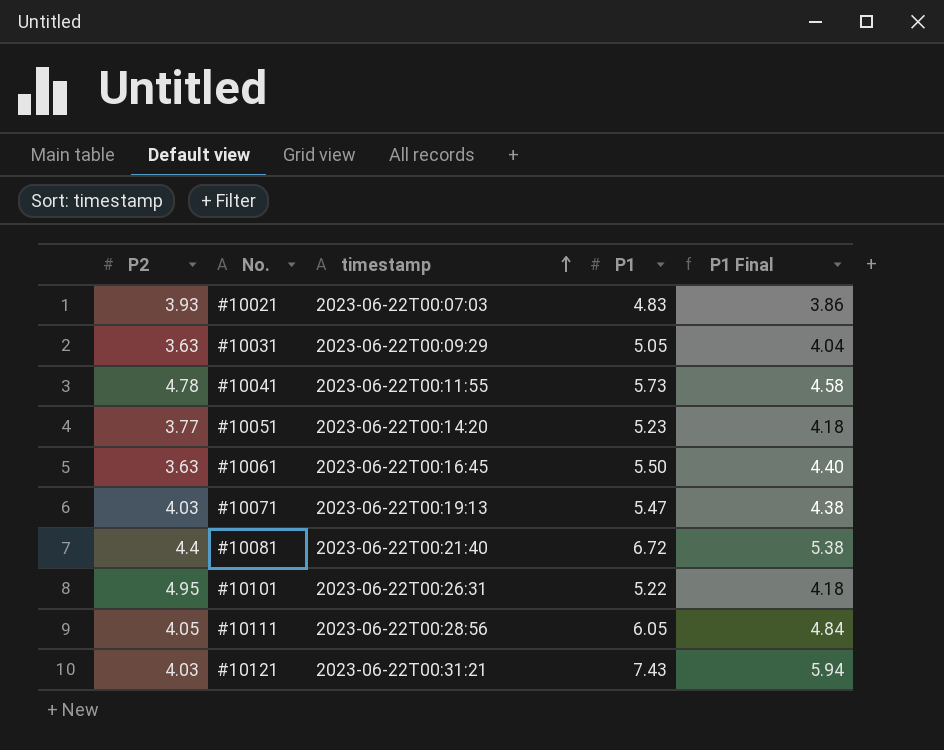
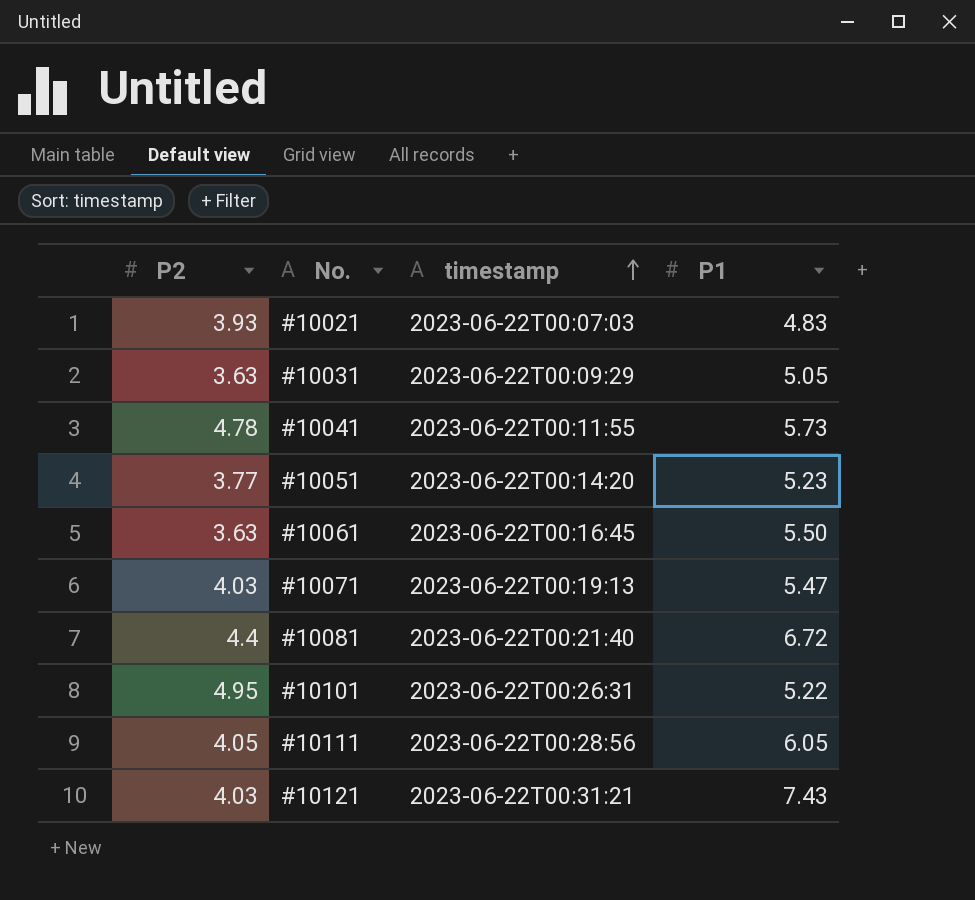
column P1 Final | formula: [P1] * 0.8 -> none

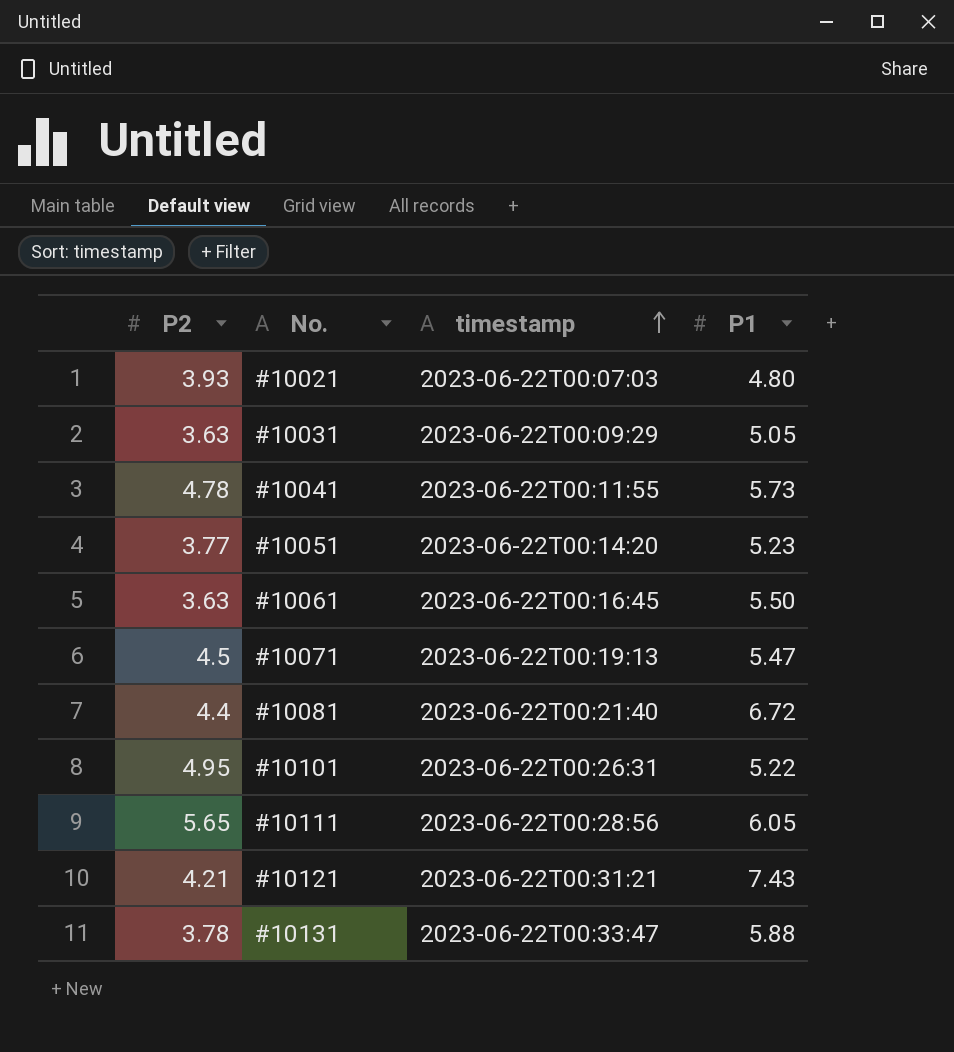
#10021 | P1: 4.83 -> 4.80
#10071 | P2: 4.03 -> 4.5
#10111 | P2: 4.05 -> 5.65
#10121 | P2: 4.03 -> 4.21
row #10131: none -> 3.78 | 2023-06-22T00:33:47 | 5.88

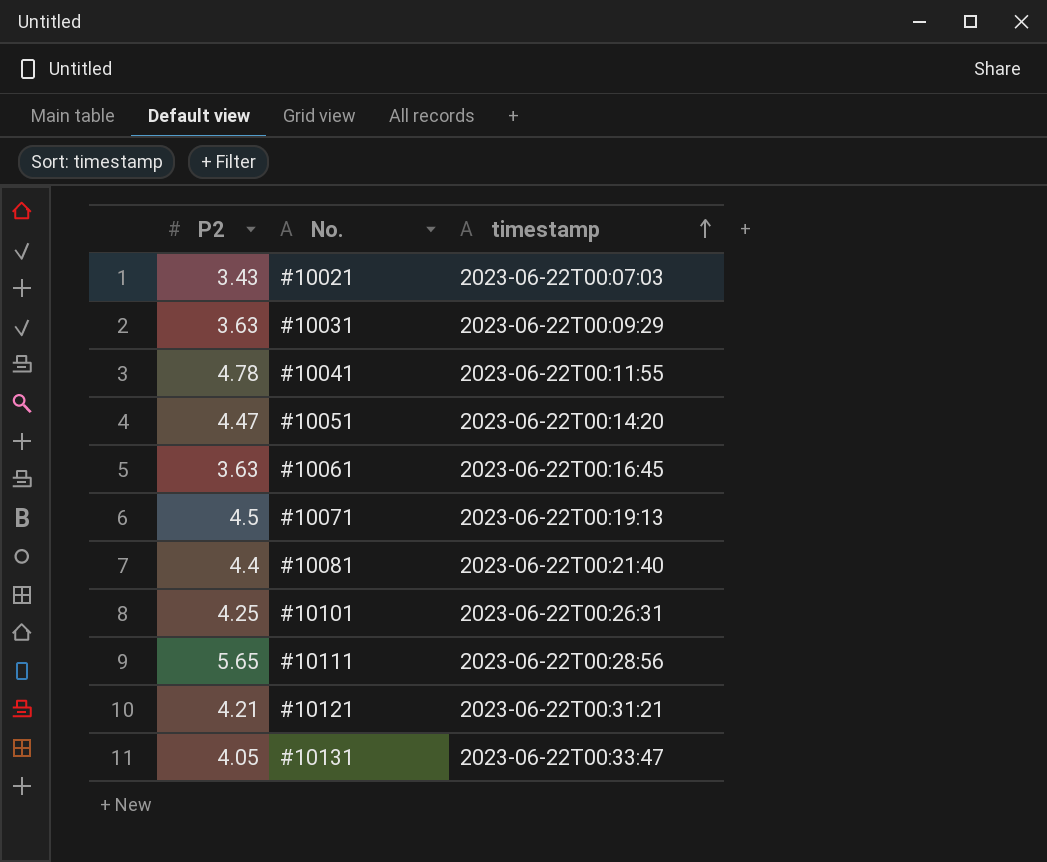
column P1 | position: 4 -> none
#10021 | P2: 3.93 -> 3.43
#10051 | P2: 3.77 -> 4.47
#10101 | P2: 4.95 -> 4.25
#10131 | P2: 3.78 -> 4.05

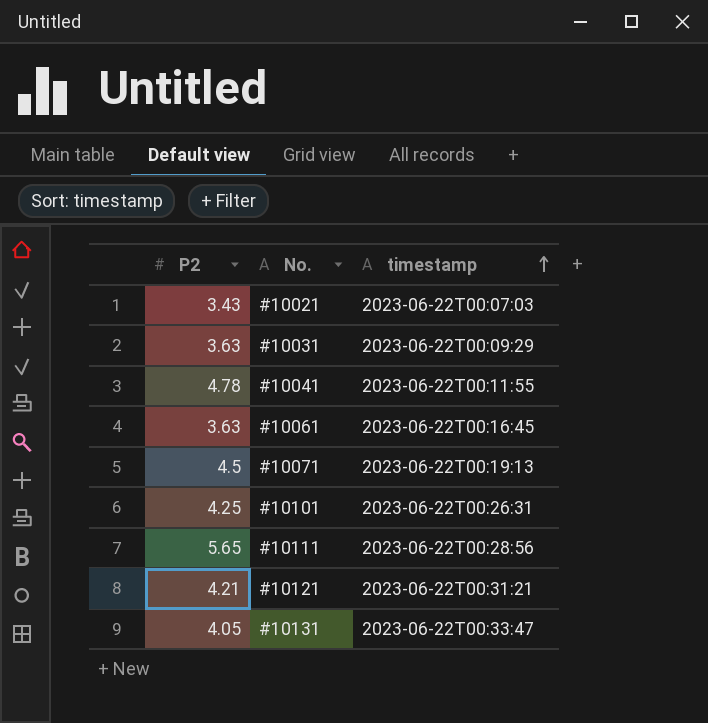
row #10051: 4.47 | 2023-06-22T00:14:20 -> none
row #10081: 4.4 | 2023-06-22T00:21:40 -> none

